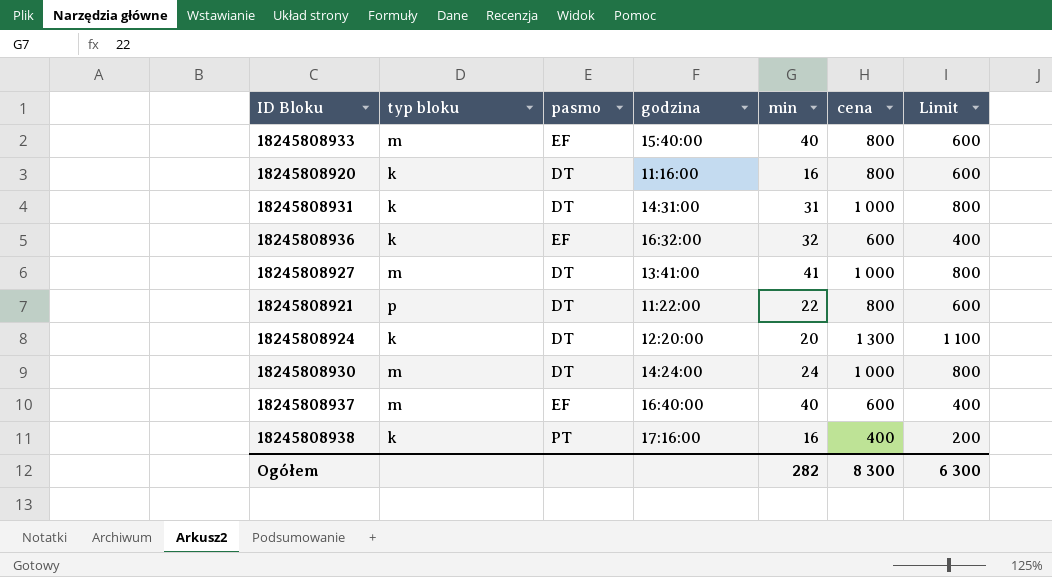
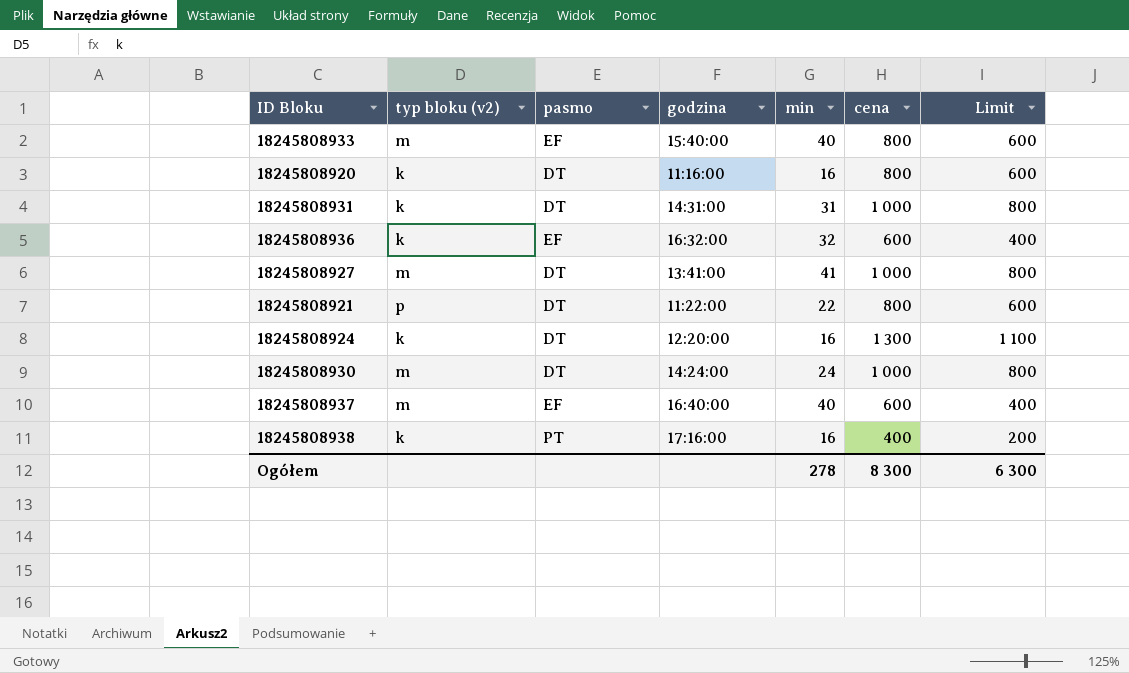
column name: typ bloku -> typ bloku (v2)
18245808924 | min: 20 -> 16
Ogółem | min: 282 -> 278

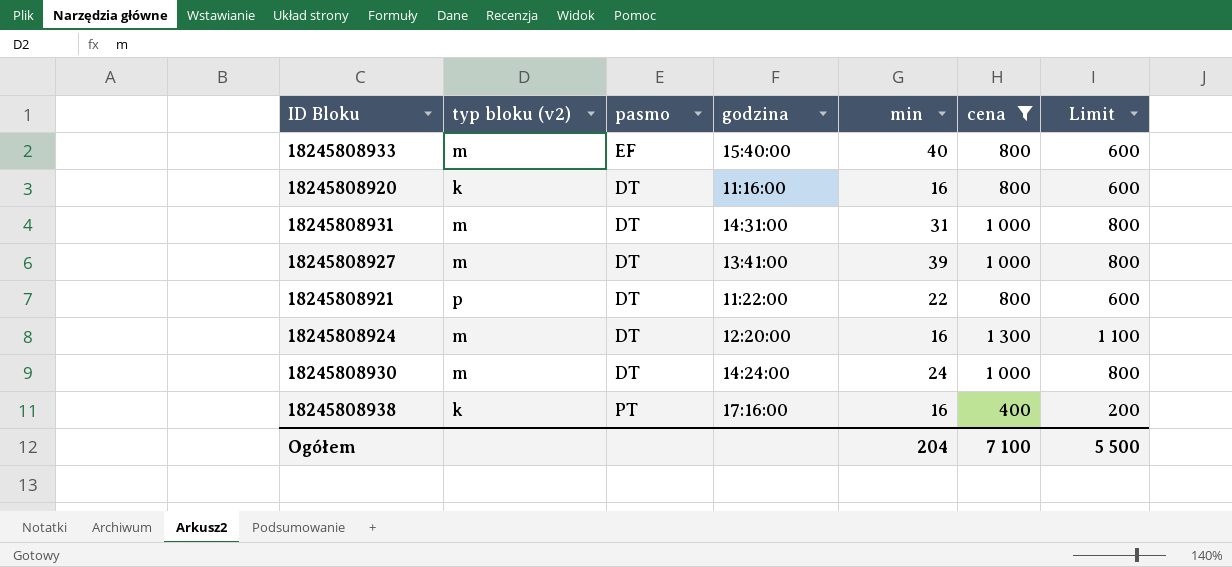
filter: none -> cena != 600
18245808931 | typ bloku (v2): k -> m
18245808927 | min: 41 -> 39
18245808924 | typ bloku (v2): k -> m
Ogółem | min: 278 -> 204
Ogółem | cena: 8 300 -> 7 100
Ogółem | Limit: 6 300 -> 5 500

